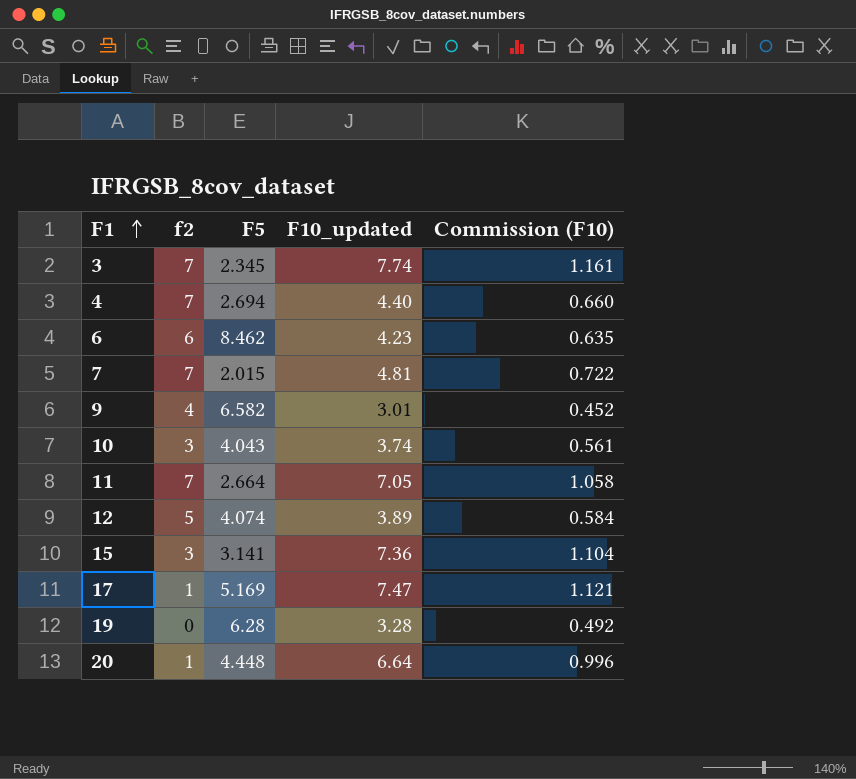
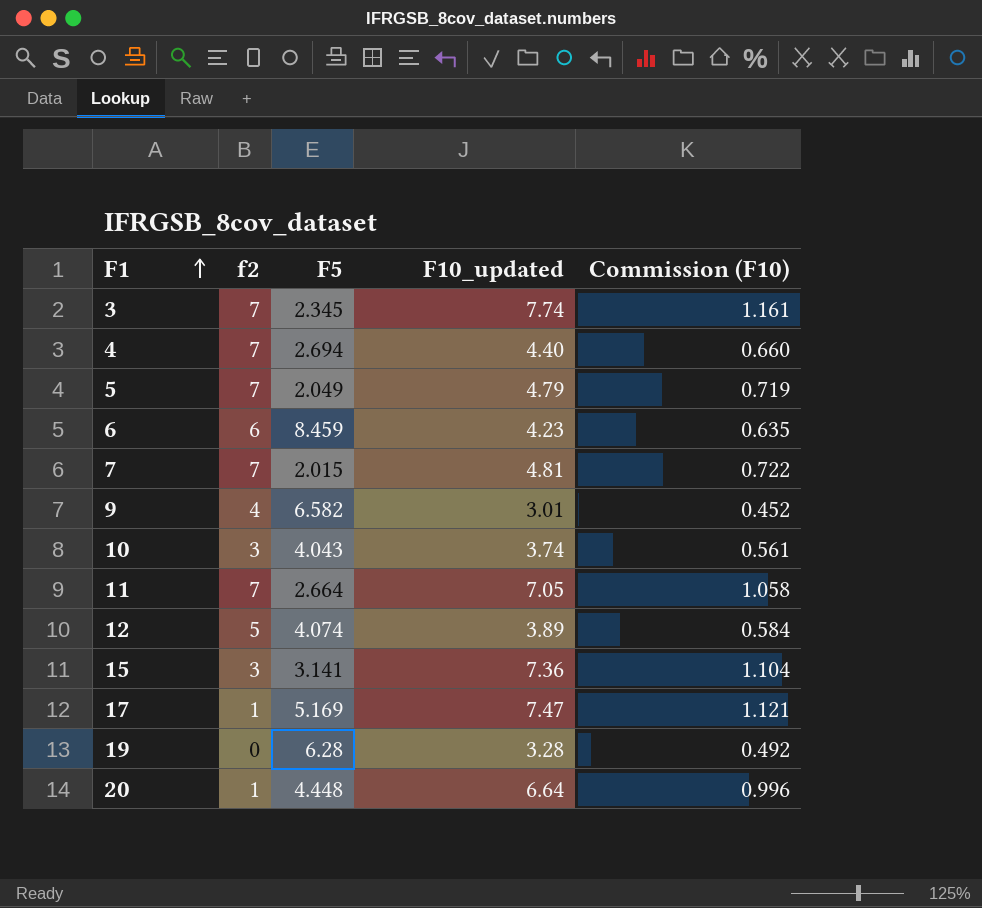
row 5: none -> 7 | 2.049 | 4.79 | 0.719
6 | F5: 8.462 -> 8.459

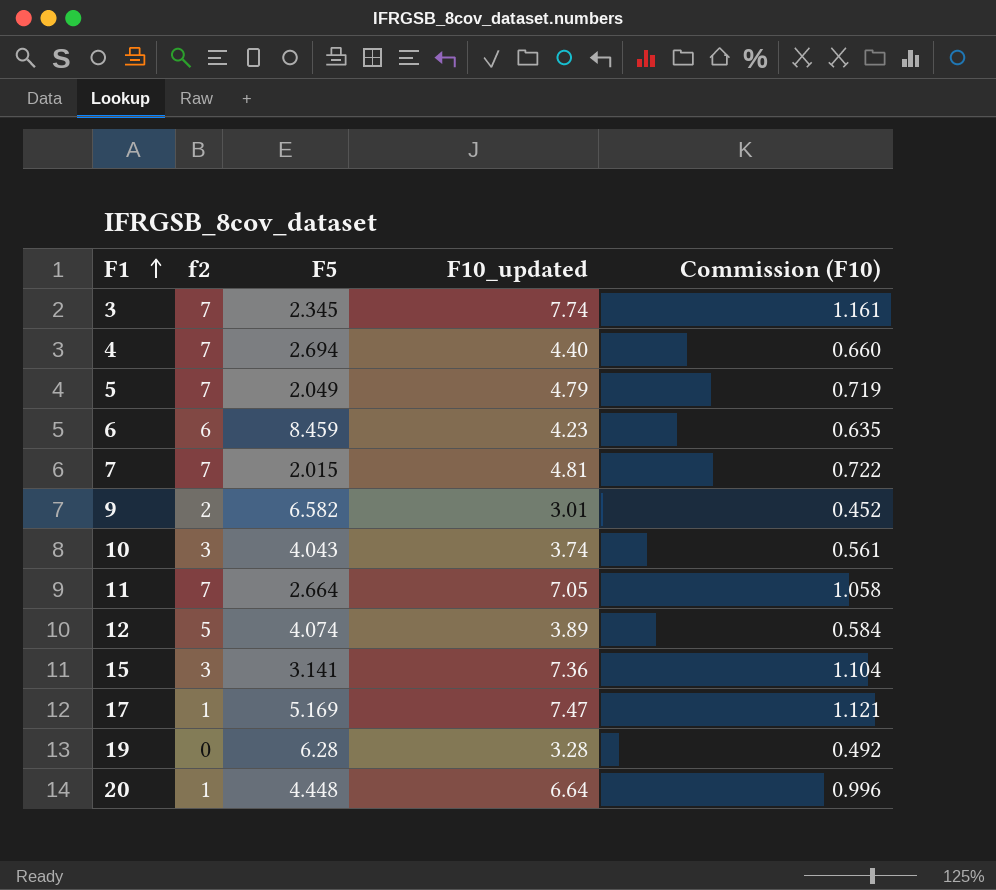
9 | f2: 4 -> 2

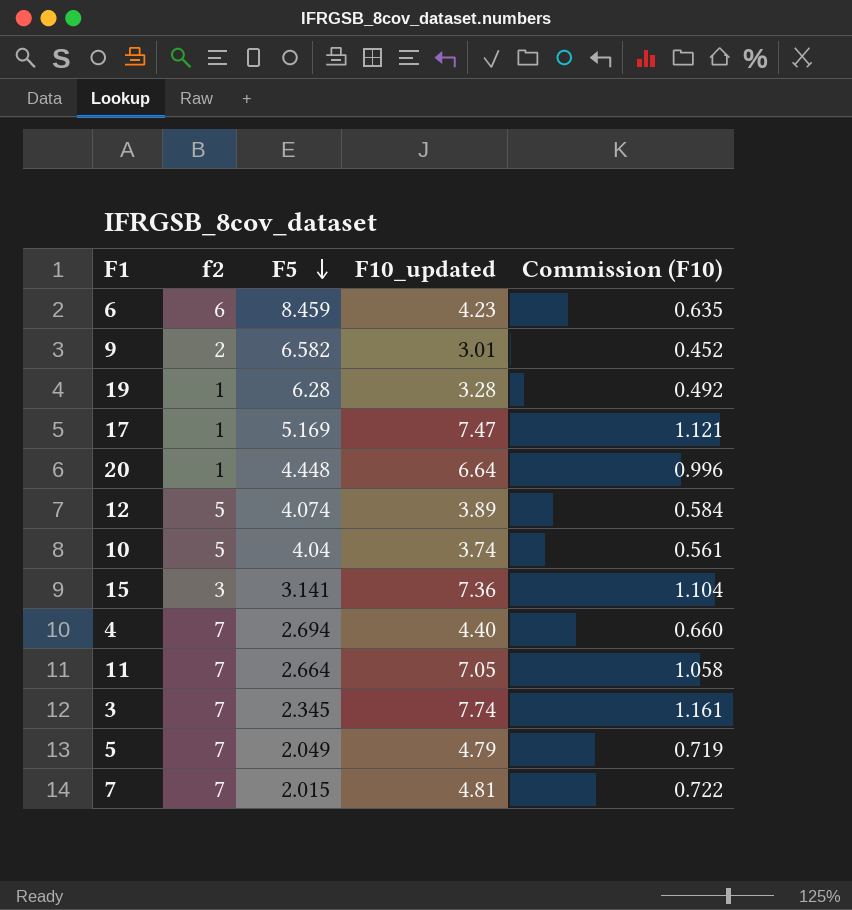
row order: F1 ascending -> F5 descending
19 | f2: 0 -> 1
10 | f2: 3 -> 5
10 | F5: 4.043 -> 4.04

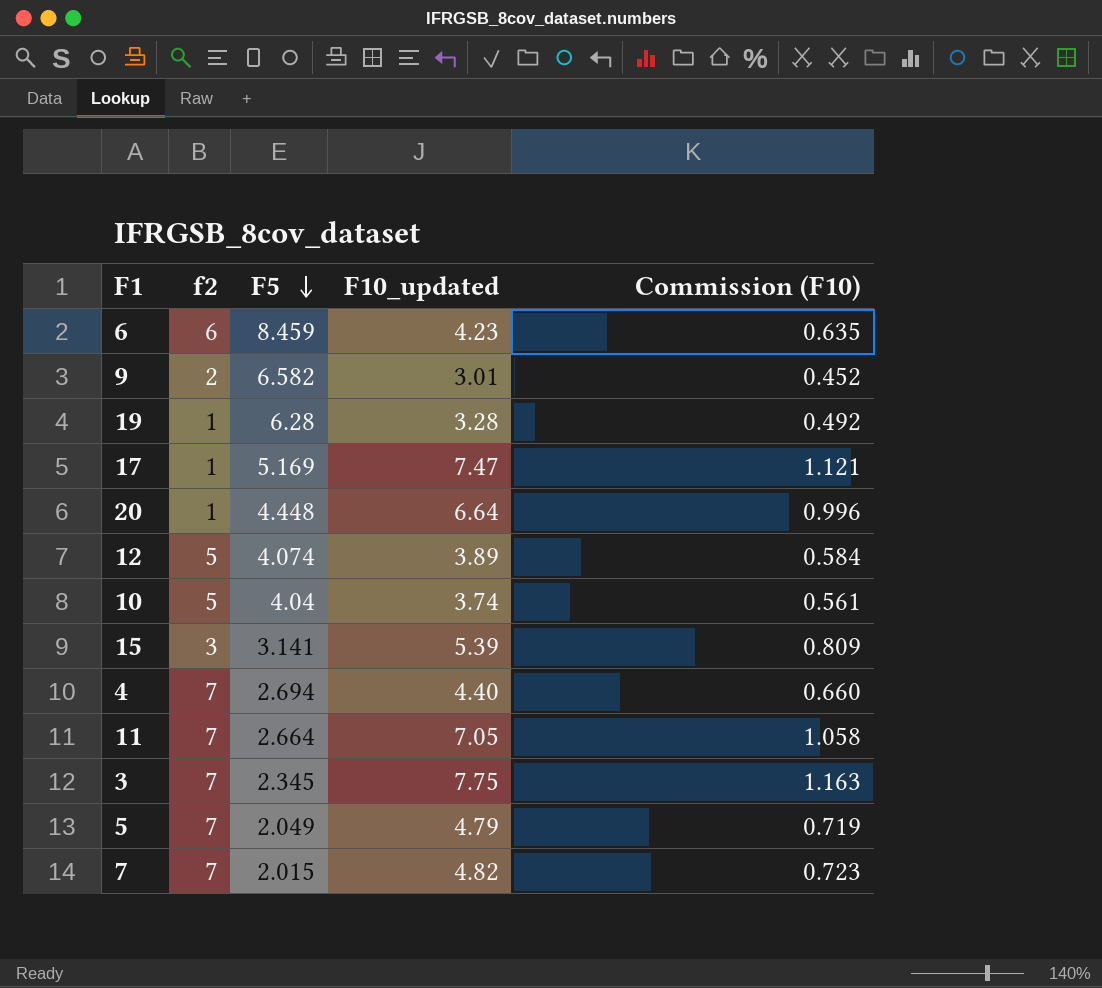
15 | F10_updated: 7.36 -> 5.39
15 | Commission (F10): 1.104 -> 0.809
3 | F10_updated: 7.74 -> 7.75
3 | Commission (F10): 1.161 -> 1.163
7 | F10_updated: 4.81 -> 4.82
7 | Commission (F10): 0.722 -> 0.723

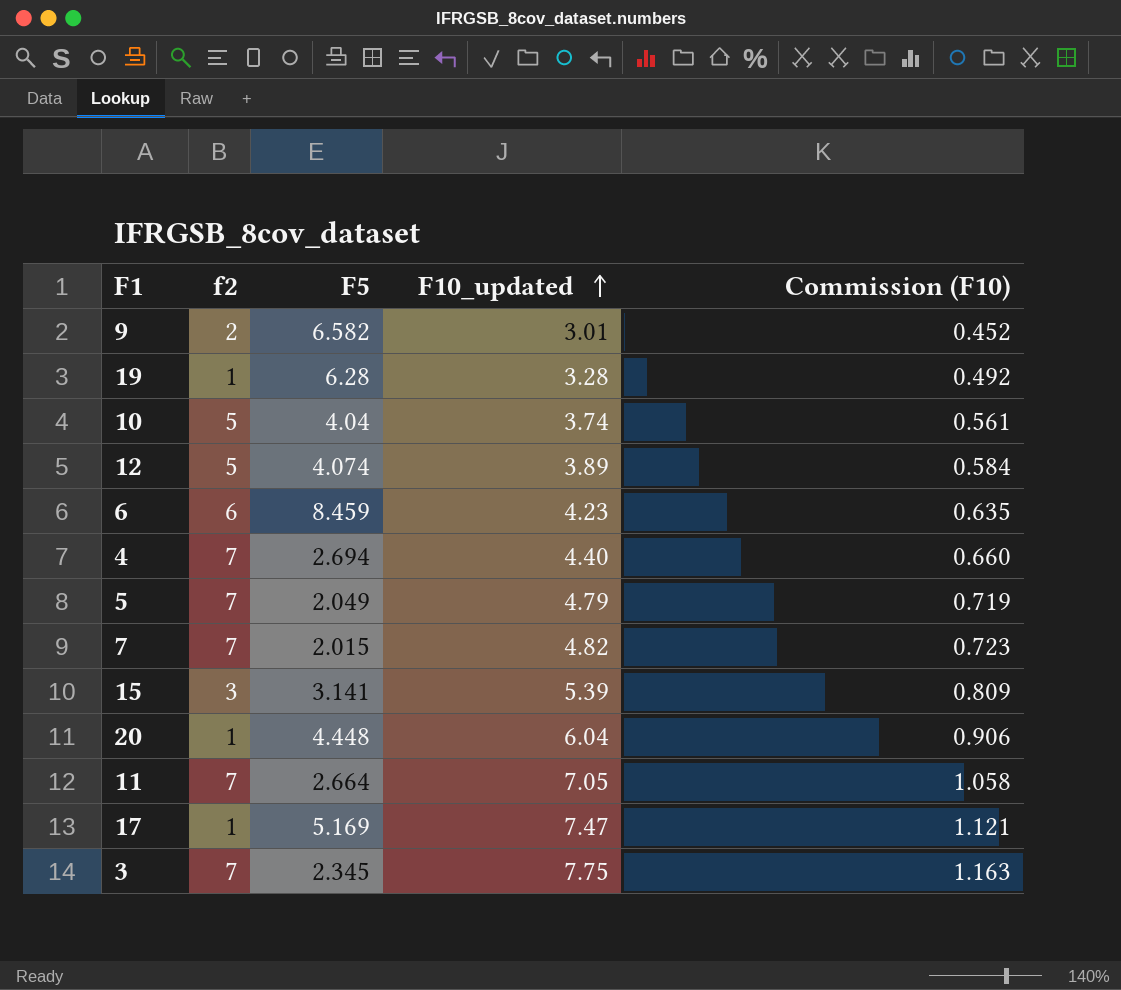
row order: F5 descending -> F10_updated ascending
20 | F10_updated: 6.64 -> 6.04
20 | Commission (F10): 0.996 -> 0.906

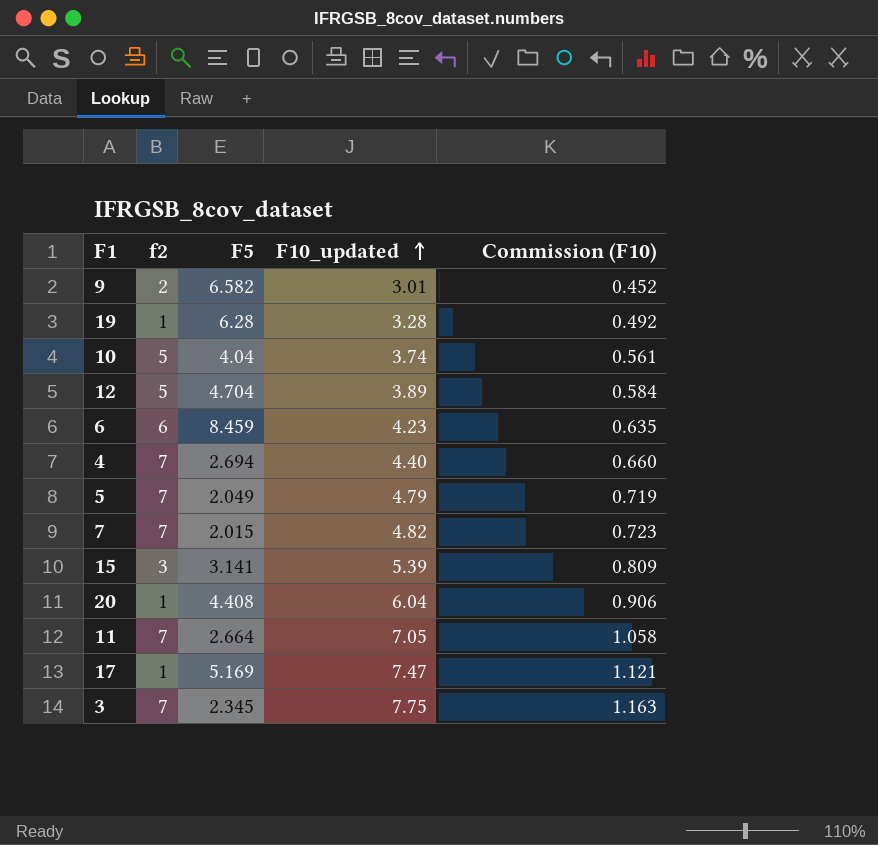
12 | F5: 4.074 -> 4.704
20 | F5: 4.448 -> 4.408

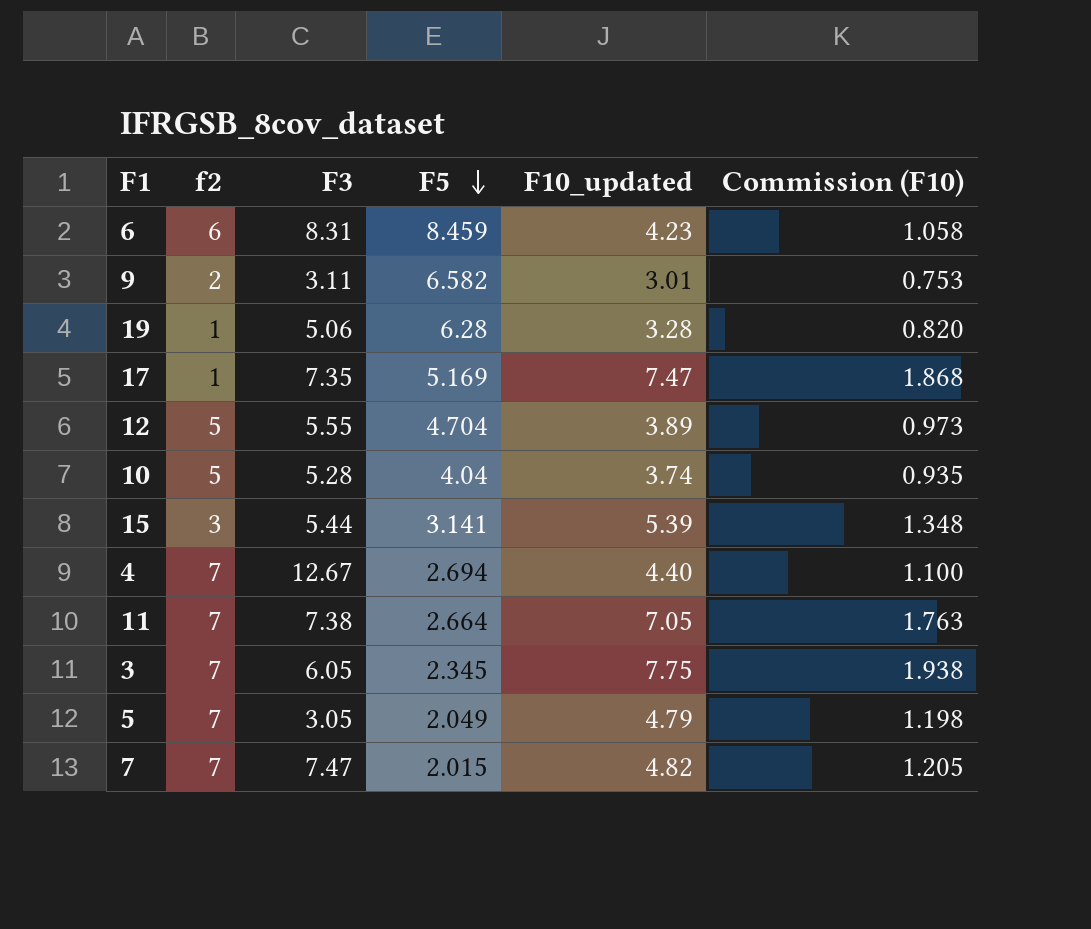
row order: F10_updated ascending -> F5 descending
column F3 | position: none -> 3
column Commission (F10) | formula: [F10_updated] * 0.15 -> [F10_updated] * 0.25
row 20: 1 | 4.408 | 6.04 | 0.906 -> none

